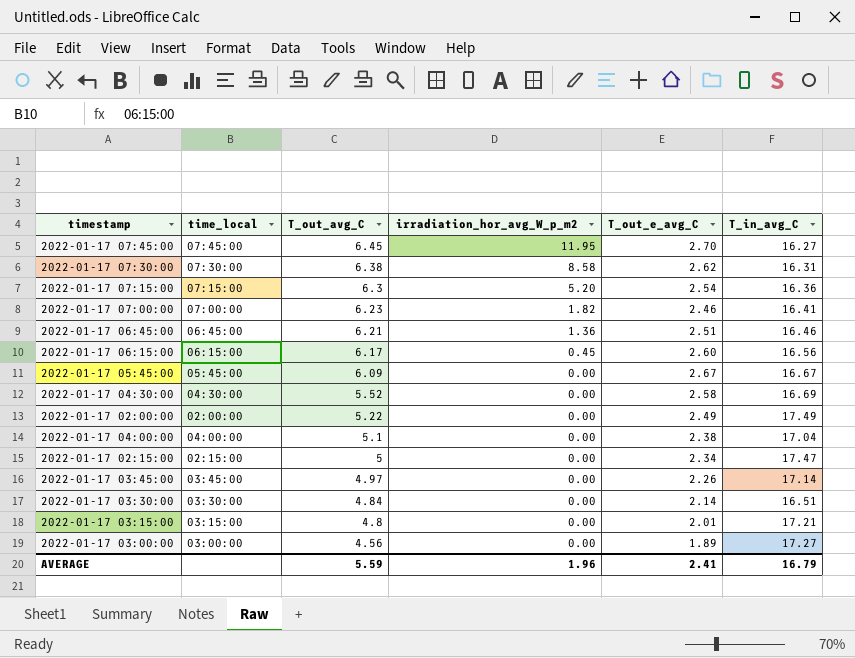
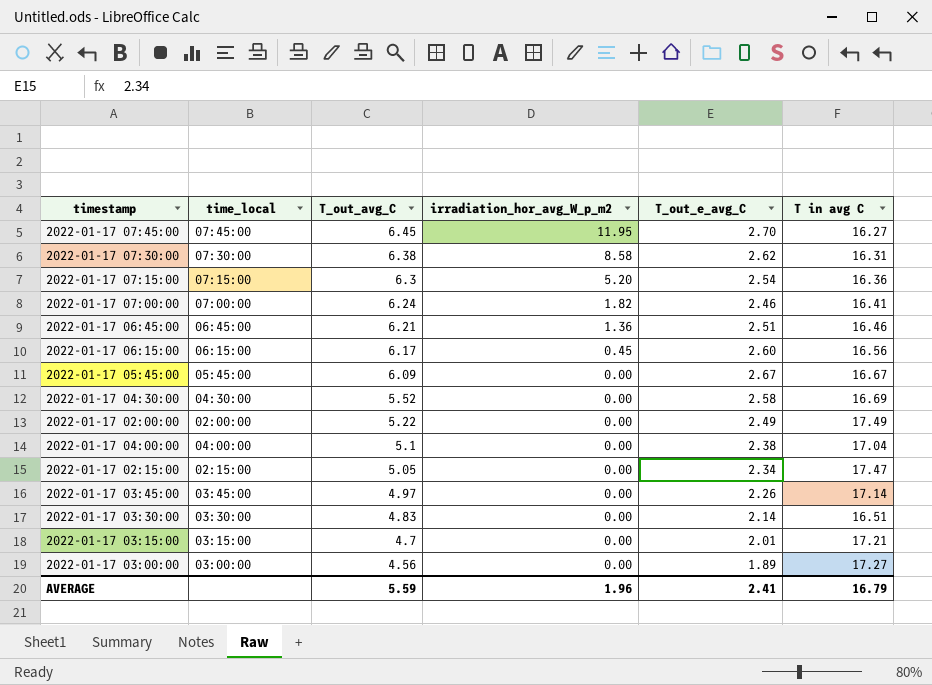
column name: T_in_avg_C -> T in avg C
2022-01-17 07:00:00 | T_out_avg_C: 6.23 -> 6.24
2022-01-17 02:15:00 | T_out_avg_C: 5 -> 5.05
2022-01-17 03:30:00 | T_out_avg_C: 4.84 -> 4.83
2022-01-17 03:15:00 | T_out_avg_C: 4.8 -> 4.7

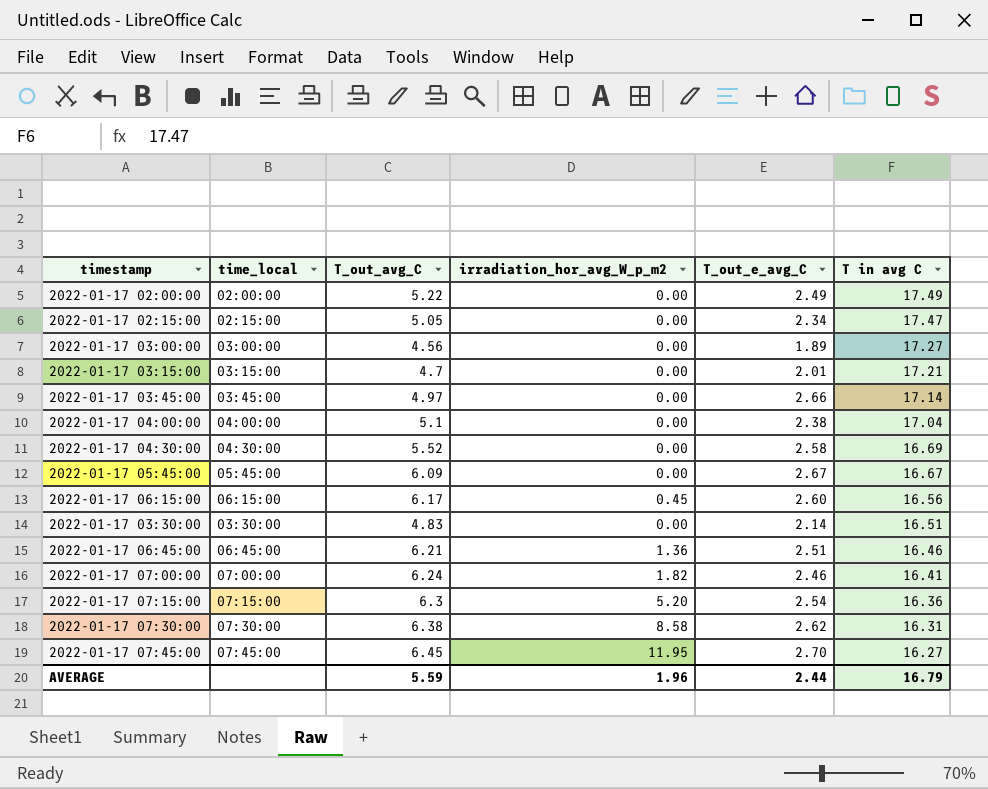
row order: T_out_avg_C descending -> T in avg C descending
2022-01-17 03:45:00 | T_out_e_avg_C: 2.26 -> 2.66
AVERAGE | T_out_e_avg_C: 2.41 -> 2.44

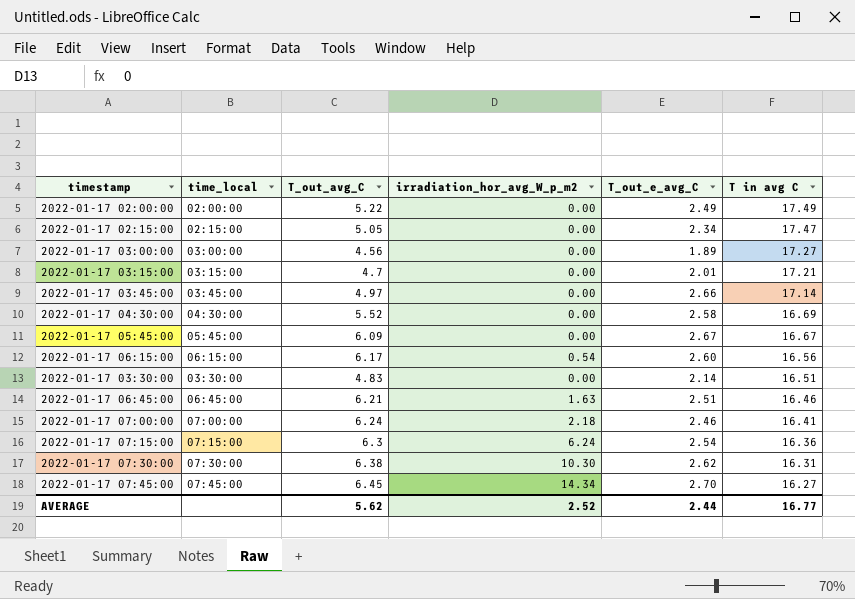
row 2022-01-17 04:00:00: 04:00:00 | 5.1 | 0.00 | 2.38 | 17.04 -> none
2022-01-17 06:15:00 | irradiation_hor_avg_W_p_m2: 0.45 -> 0.54
2022-01-17 06:45:00 | irradiation_hor_avg_W_p_m2: 1.36 -> 1.63
2022-01-17 07:00:00 | irradiation_hor_avg_W_p_m2: 1.82 -> 2.18
2022-01-17 07:15:00 | irradiation_hor_avg_W_p_m2: 5.20 -> 6.24
2022-01-17 07:30:00 | irradiation_hor_avg_W_p_m2: 8.58 -> 10.30
2022-01-17 07:45:00 | irradiation_hor_avg_W_p_m2: 11.95 -> 14.34
AVERAGE | T_out_avg_C: 5.59 -> 5.62
AVERAGE | irradiation_hor_avg_W_p_m2: 1.96 -> 2.52
AVERAGE | T in avg C: 16.79 -> 16.77

